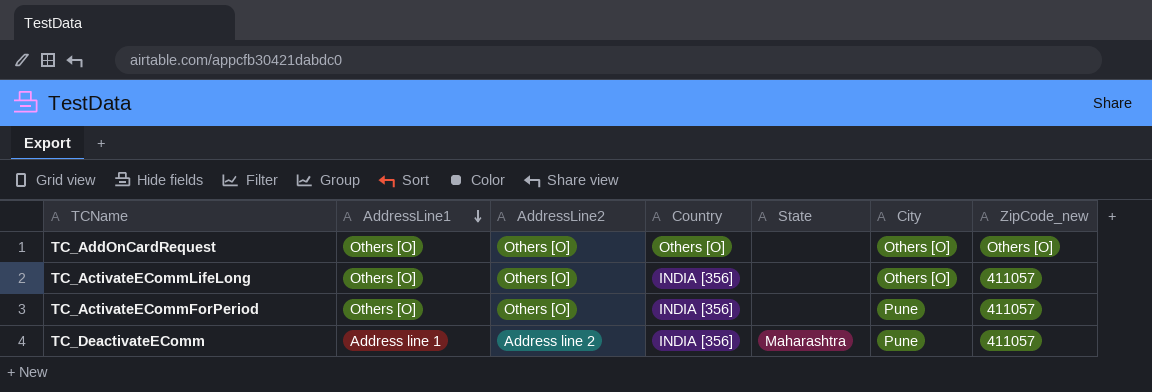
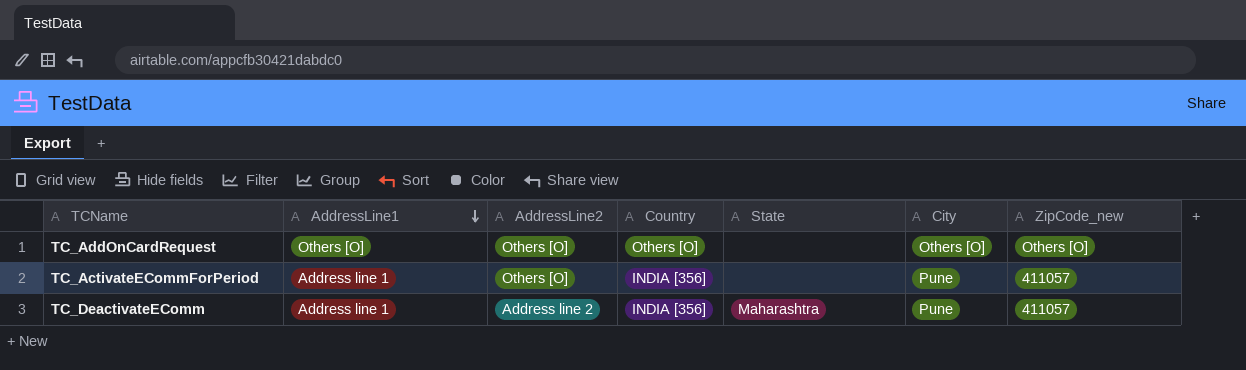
row TC_ActivateECommLifeLong: Others [O] | Others [O] | INDIA [356] | none | Others [O] | 411057 -> none
TC_ActivateECommForPeriod | AddressLine1: Others [O] -> Address line 1

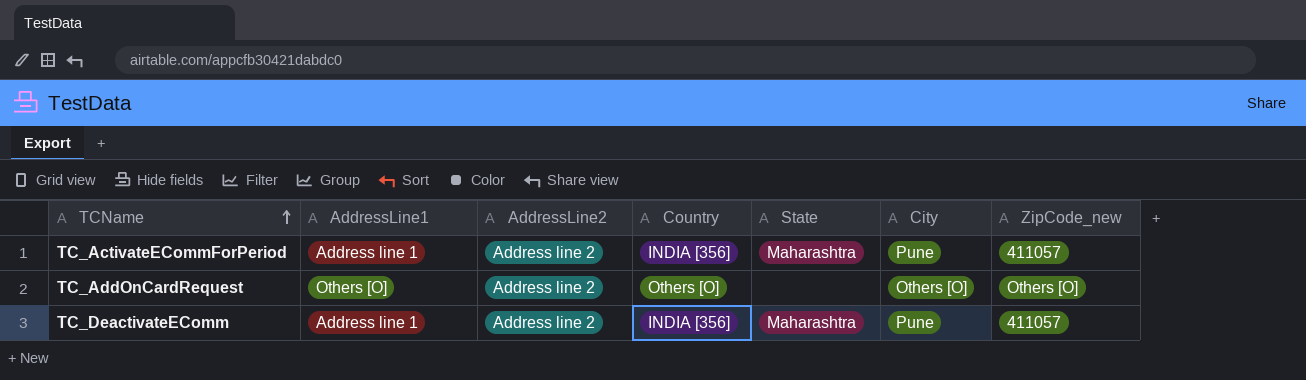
row order: AddressLine1 descending -> TCName ascending
TC_ActivateECommForPeriod | AddressLine2: Others [O] -> Address line 2
TC_ActivateECommForPeriod | State: none -> Maharashtra
TC_AddOnCardRequest | AddressLine2: Others [O] -> Address line 2

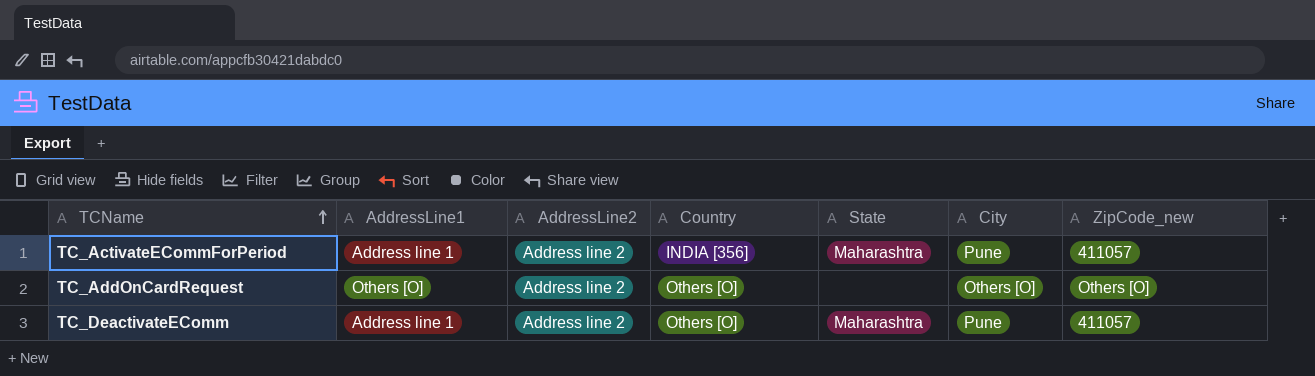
TC_DeactivateEComm | Country: INDIA [356] -> Others [O]

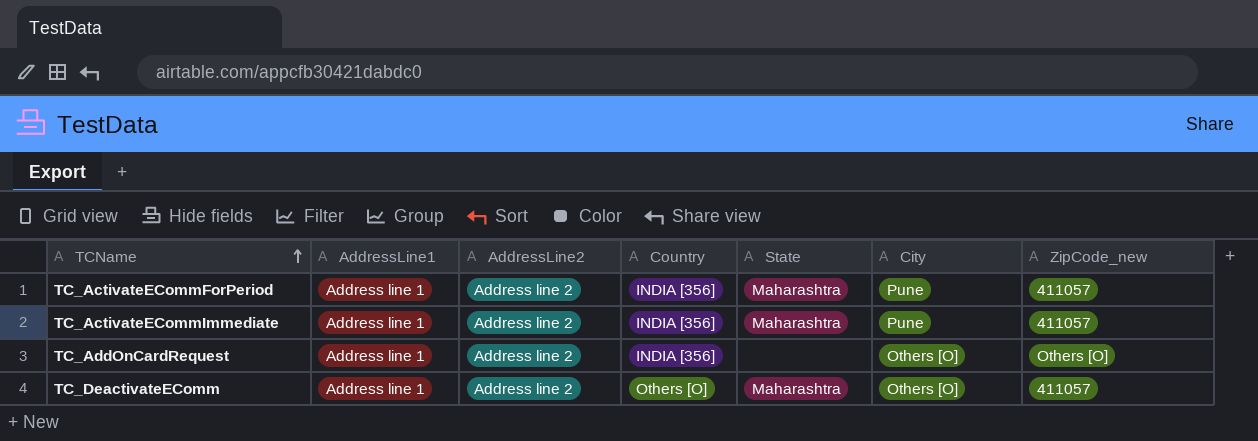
row TC_ActivateECommImmediate: none -> Address line 1 | Address line 2 | INDIA [356] | Maharashtra | Pune | 411057
TC_AddOnCardRequest | AddressLine1: Others [O] -> Address line 1
TC_AddOnCardRequest | Country: Others [O] -> INDIA [356]
TC_DeactivateEComm | City: Pune -> Others [O]

